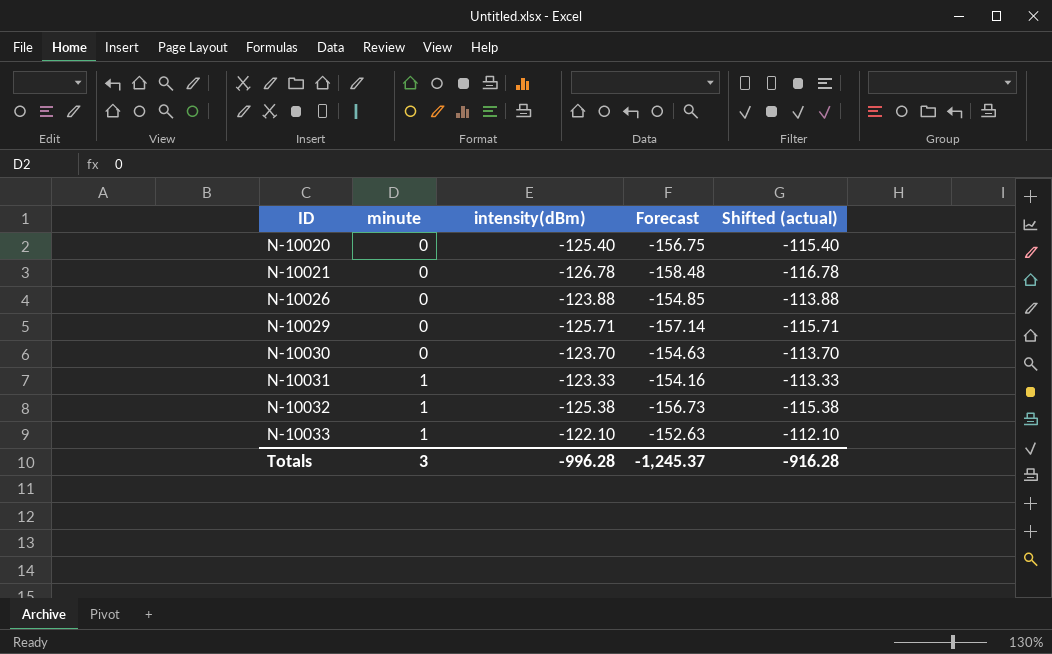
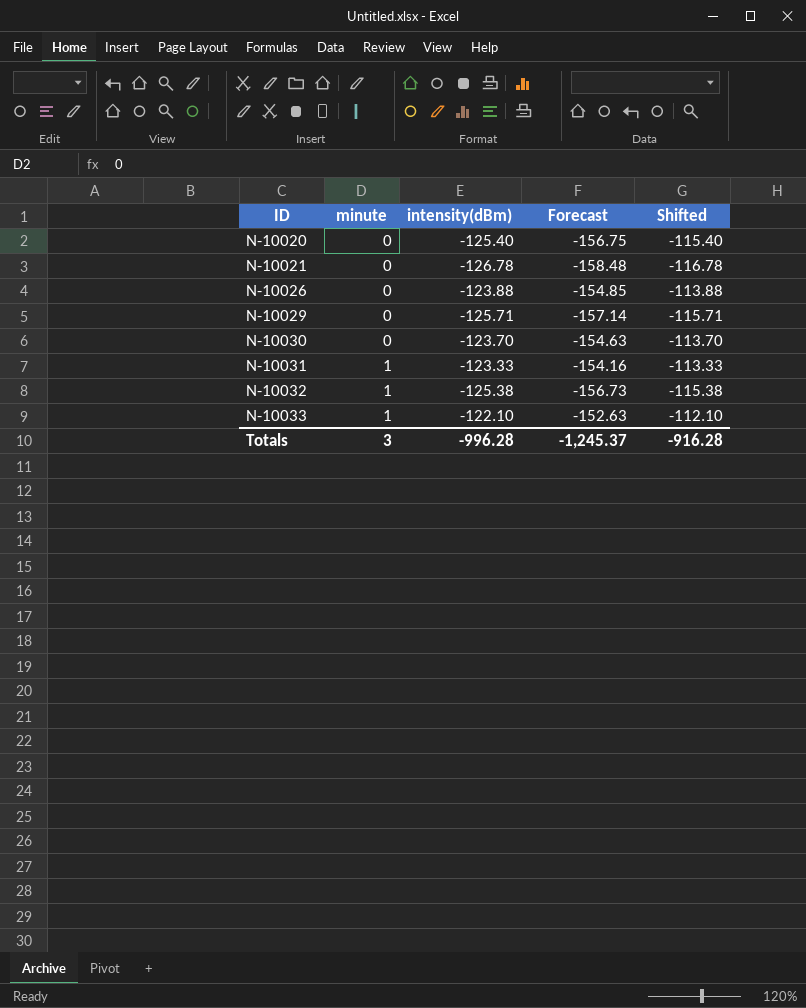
column name: Shifted (actual) -> Shifted

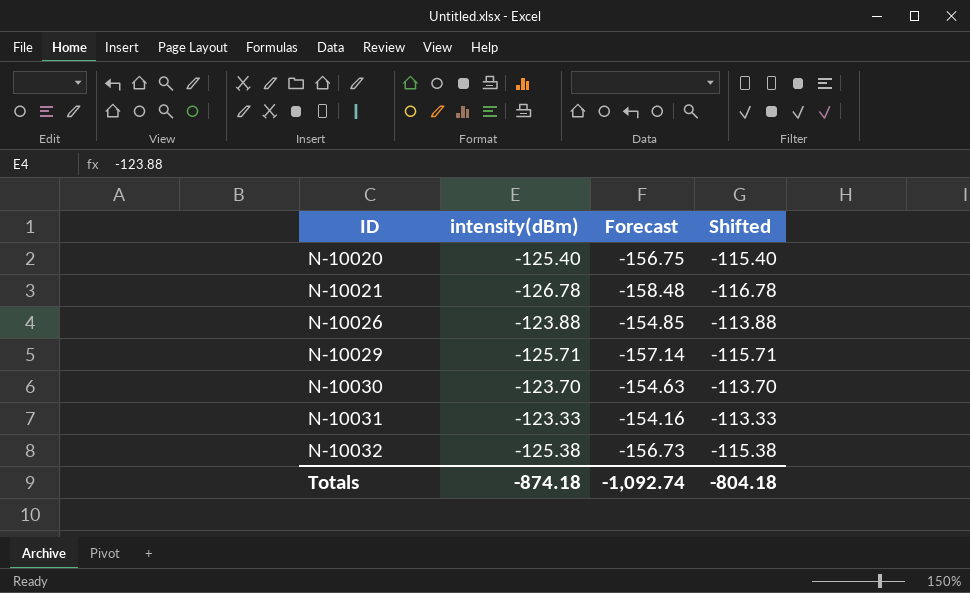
column minute | position: 2 -> none
row N-10033: 1 | -122.10 | -152.63 | -112.10 -> none
Totals | intensity(dBm): -996.28 -> -874.18
Totals | Forecast: -1,245.37 -> -1,092.74
Totals | Shifted: -916.28 -> -804.18

